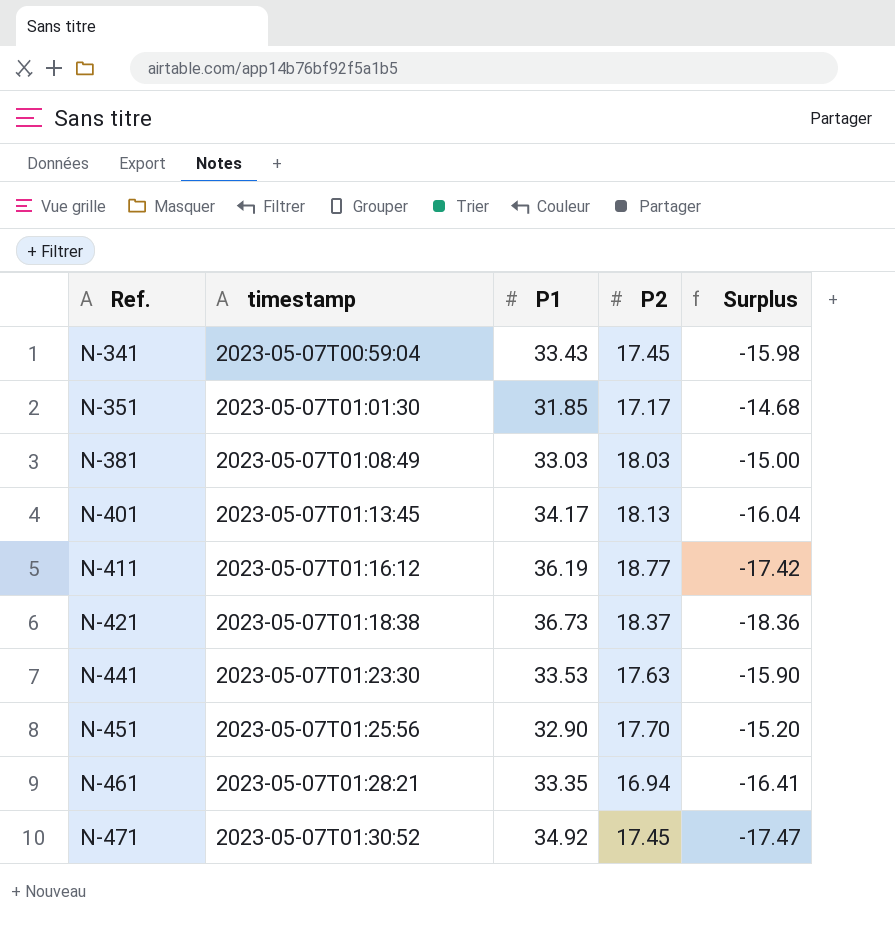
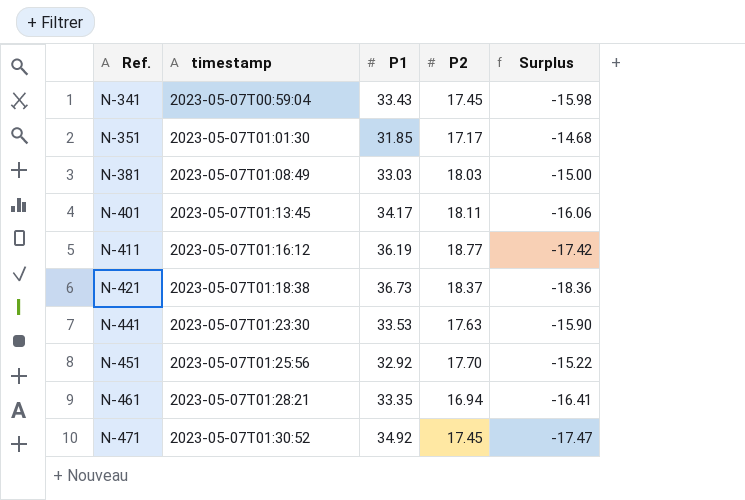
N-401 | P2: 18.13 -> 18.11
N-401 | Surplus: -16.04 -> -16.06
N-451 | P1: 32.90 -> 32.92
N-451 | Surplus: -15.20 -> -15.22

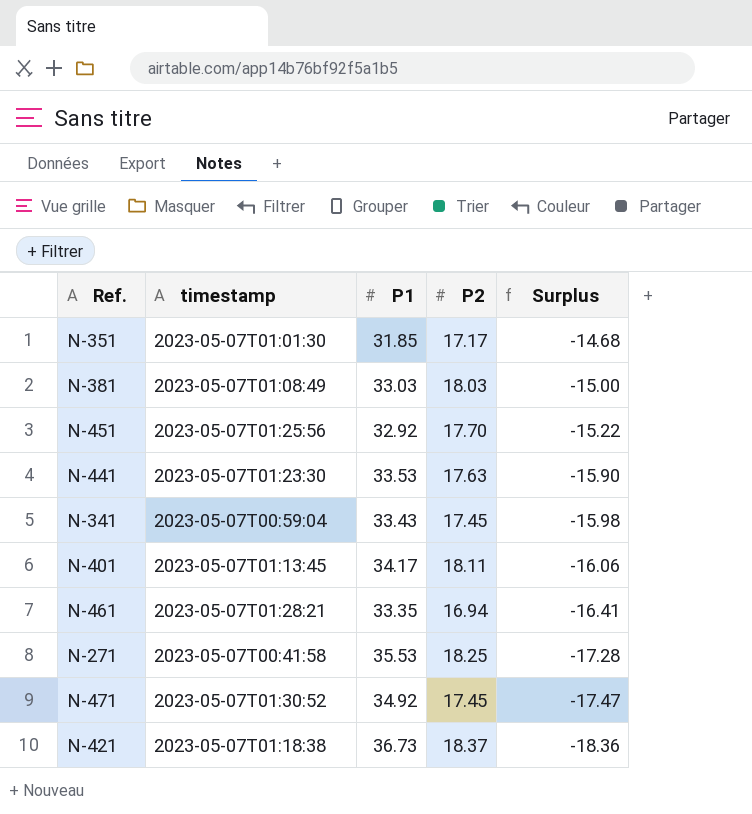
row order: Ref. ascending -> Surplus descending
row N-411: 2023-05-07T01:16:12 | 36.19 | 18.77 | -17.42 -> none
row N-271: none -> 2023-05-07T00:41:58 | 35.53 | 18.25 | -17.28

